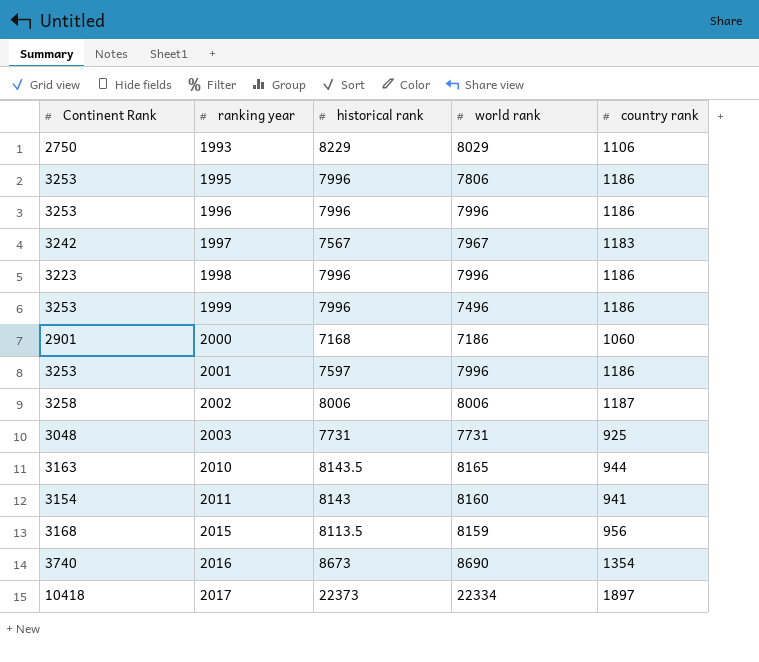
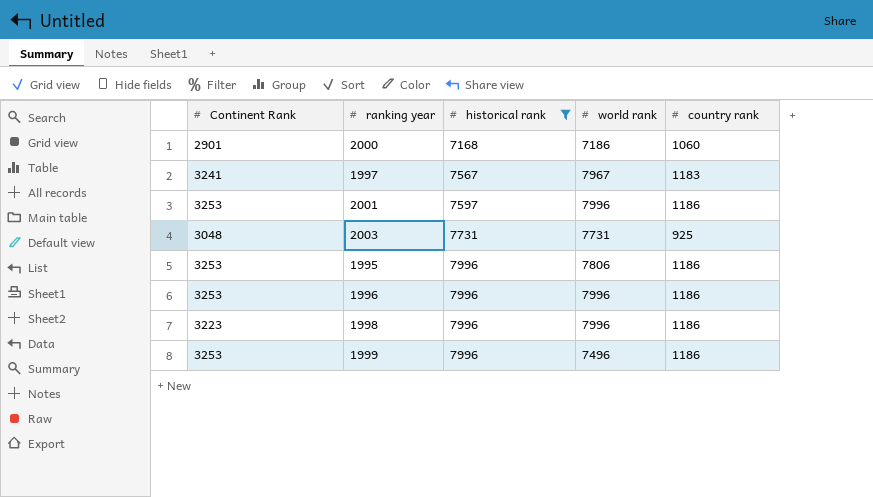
filter: none -> historical rank <= 7996
row order: ranking year ascending -> historical rank ascending
1997 | Continent Rank: 3242 -> 3241

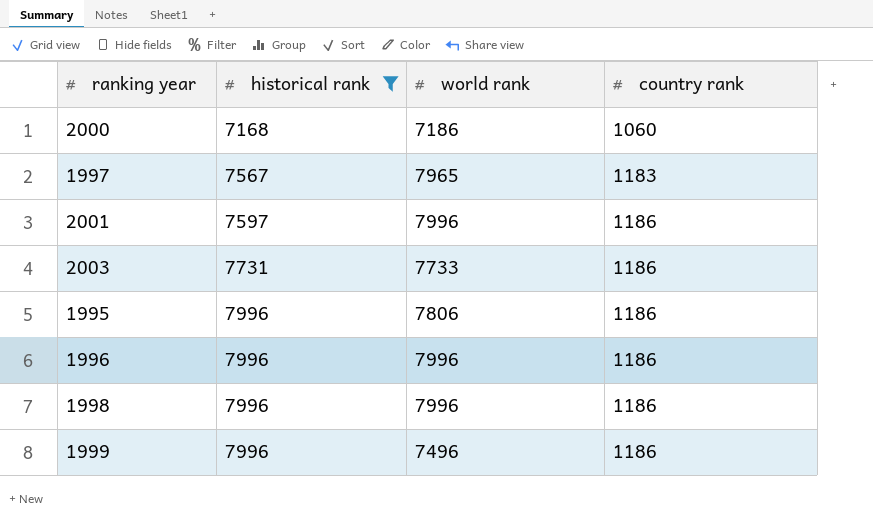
column Continent Rank | position: 1 -> none
1997 | world rank: 7967 -> 7965
2003 | world rank: 7731 -> 7733
2003 | country rank: 925 -> 1186

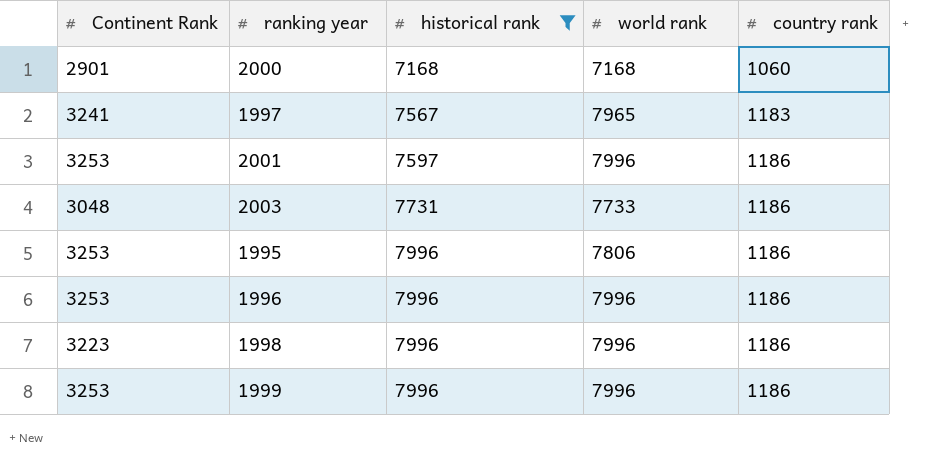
column Continent Rank | position: none -> 1
2000 | world rank: 7186 -> 7168
1999 | world rank: 7496 -> 7996

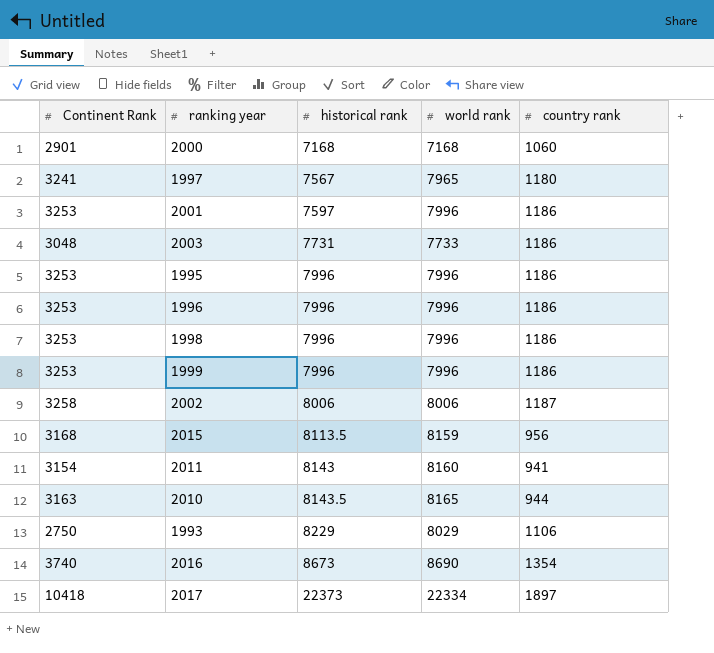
filter: historical rank <= 7996 -> none
1997 | country rank: 1183 -> 1180
1995 | world rank: 7806 -> 7996
1998 | Continent Rank: 3223 -> 3253

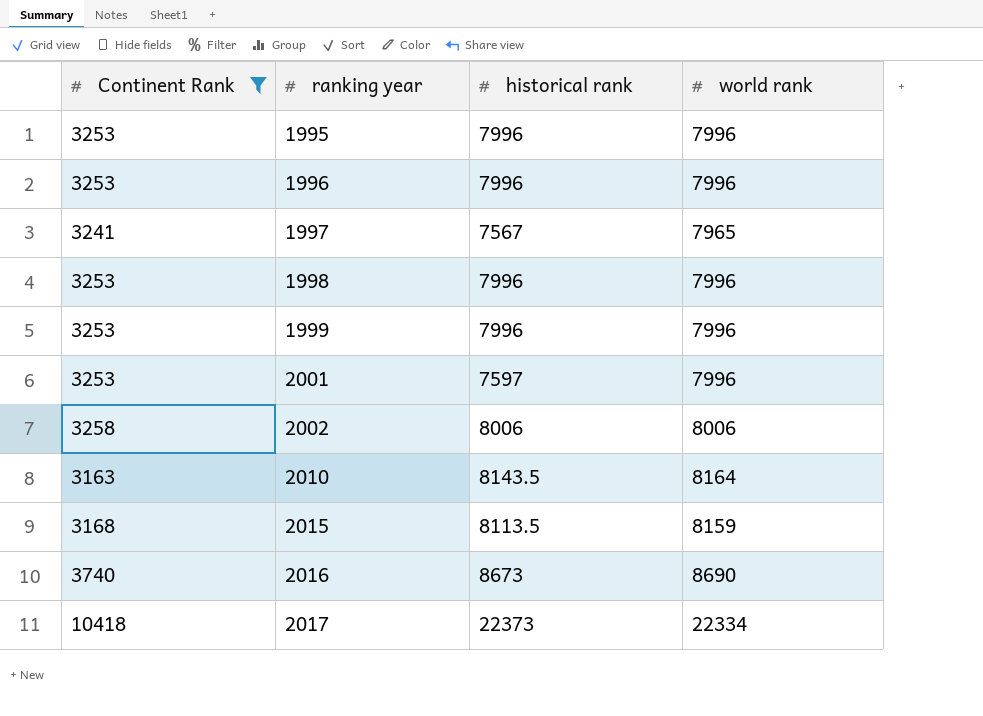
filter: none -> Continent Rank >= 3163
row order: historical rank ascending -> ranking year ascending
column country rank | position: 5 -> none
2010 | world rank: 8165 -> 8164

